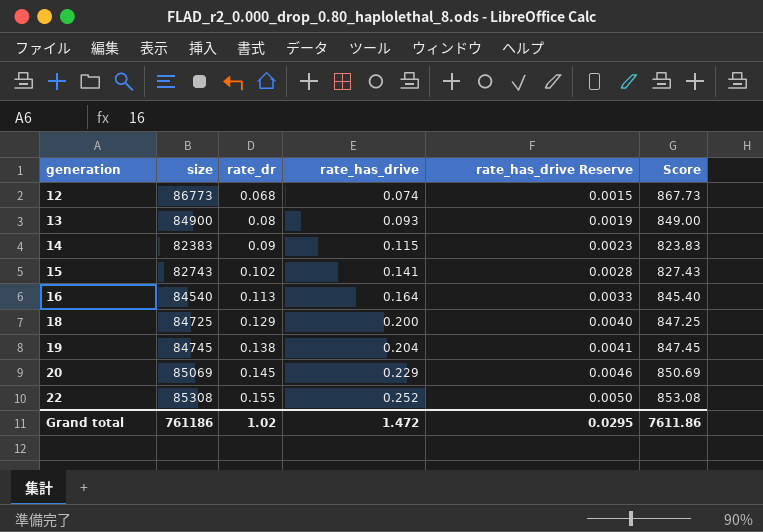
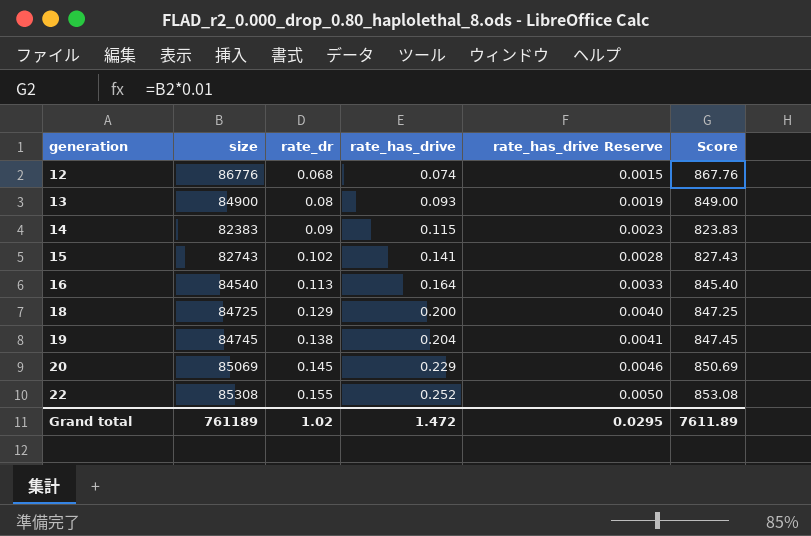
12 | size: 86773 -> 86776
12 | Score: 867.73 -> 867.76
Grand total | size: 761186 -> 761189
Grand total | Score: 7611.86 -> 7611.89

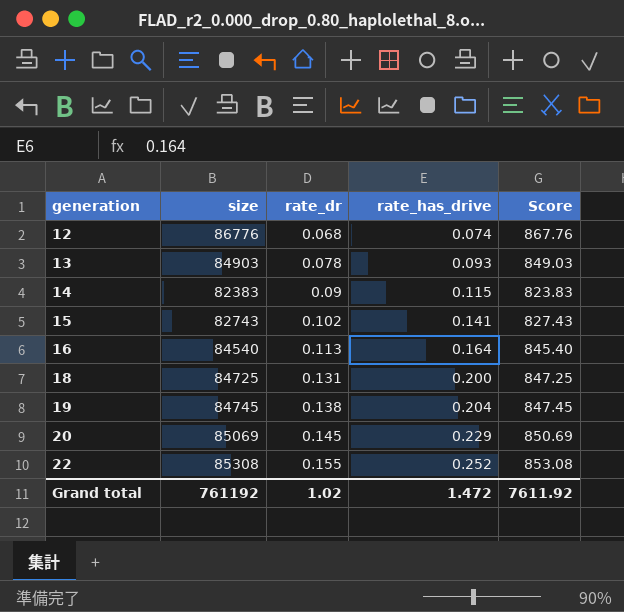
column rate_has_drive Reserve | formula: [rate_has_drive] * 0.02 -> none
13 | size: 84900 -> 84903
13 | rate_dr: 0.08 -> 0.078
13 | Score: 849.00 -> 849.03
18 | rate_dr: 0.129 -> 0.131
Grand total | size: 761189 -> 761192
Grand total | Score: 7611.89 -> 7611.92

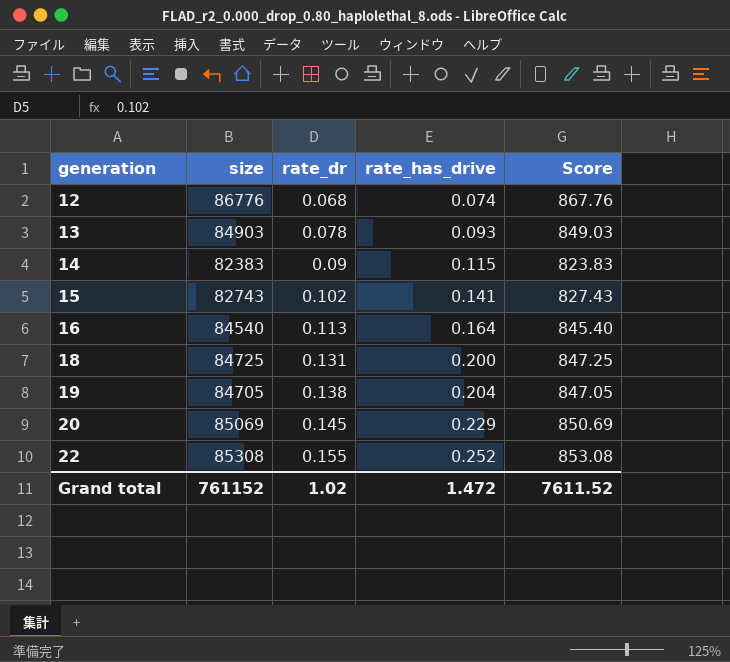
19 | size: 84745 -> 84705
19 | Score: 847.45 -> 847.05
Grand total | size: 761192 -> 761152
Grand total | Score: 7611.92 -> 7611.52

